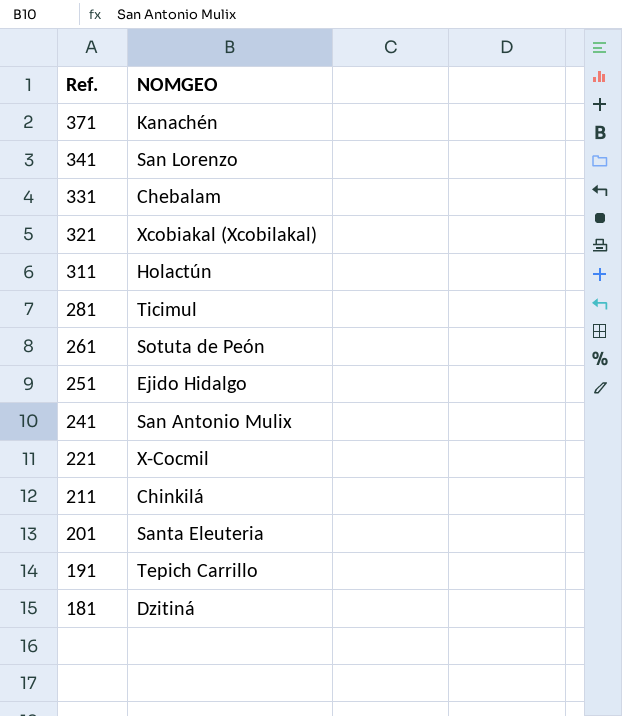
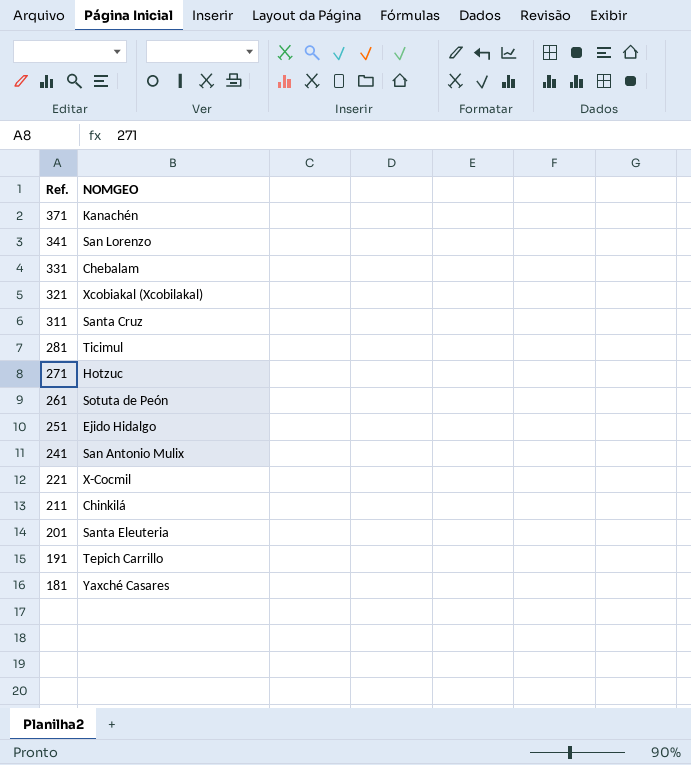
311 | NOMGEO: Holactún -> Santa Cruz
row 271: none -> Hotzuc
181 | NOMGEO: Dzitiná -> Yaxché Casares

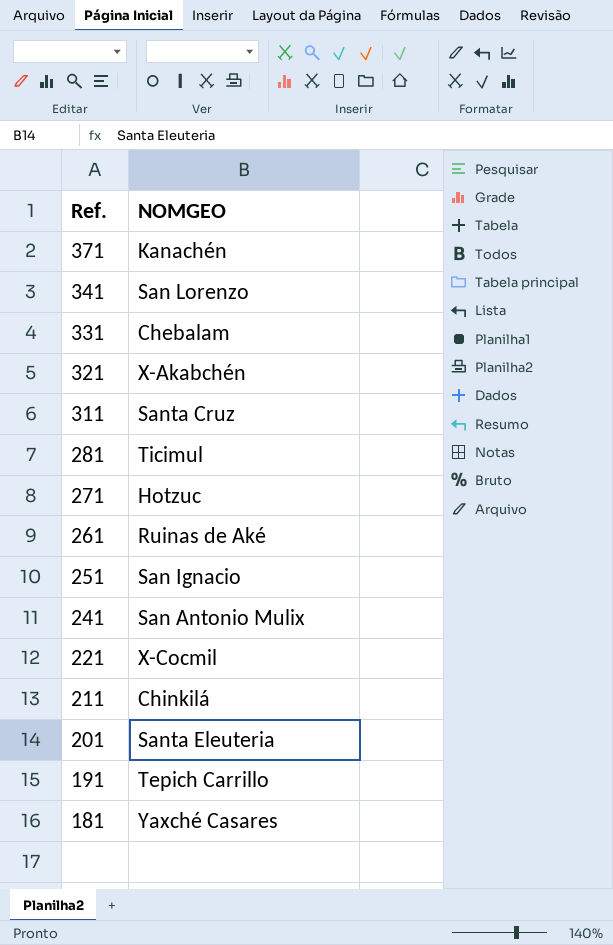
321 | NOMGEO: Xcobiakal (Xcobilakal) -> X-Akabchén
261 | NOMGEO: Sotuta de Peón -> Ruinas de Aké
251 | NOMGEO: Ejido Hidalgo -> San Ignacio

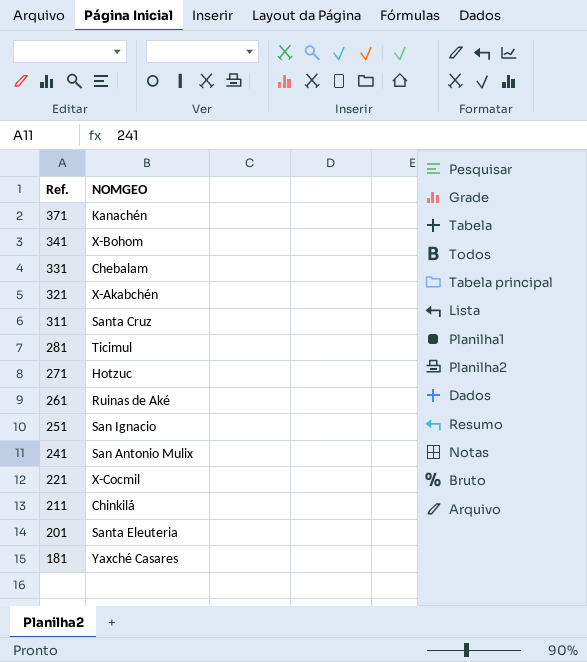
row 191: Tepich Carrillo -> none
341 | NOMGEO: San Lorenzo -> X-Bohom

